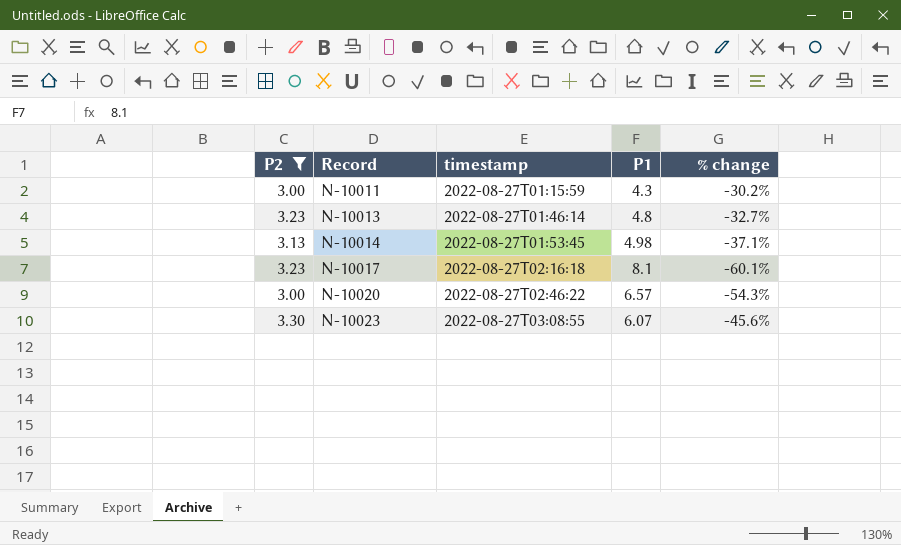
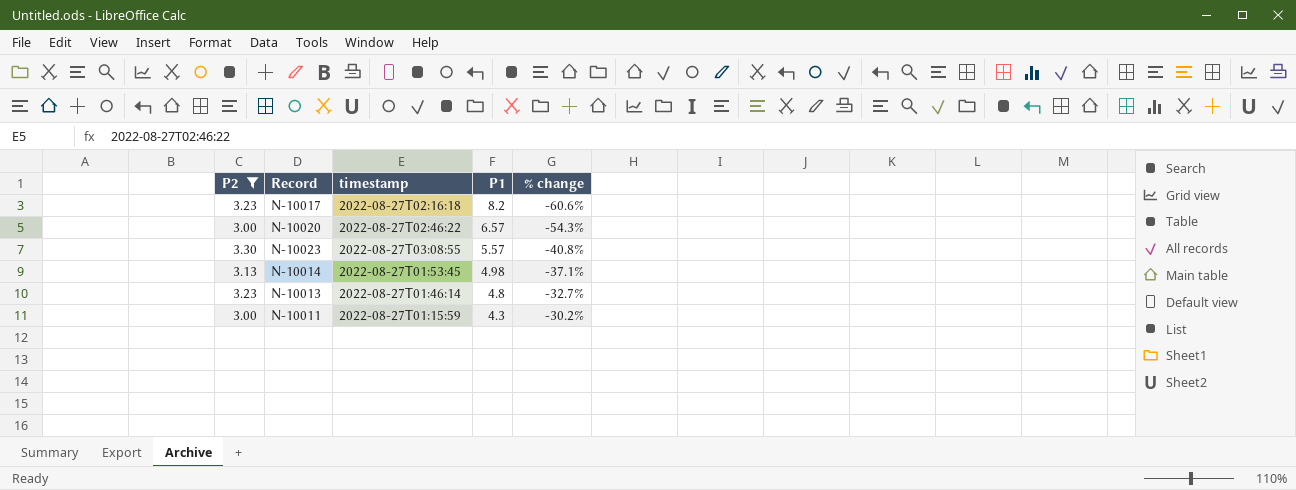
row order: Record ascending -> P1 descending
N-10017 | P1: 8.1 -> 8.2
N-10017 | % change: -60.1% -> -60.6%
N-10023 | P1: 6.07 -> 5.57
N-10023 | % change: -45.6% -> -40.8%

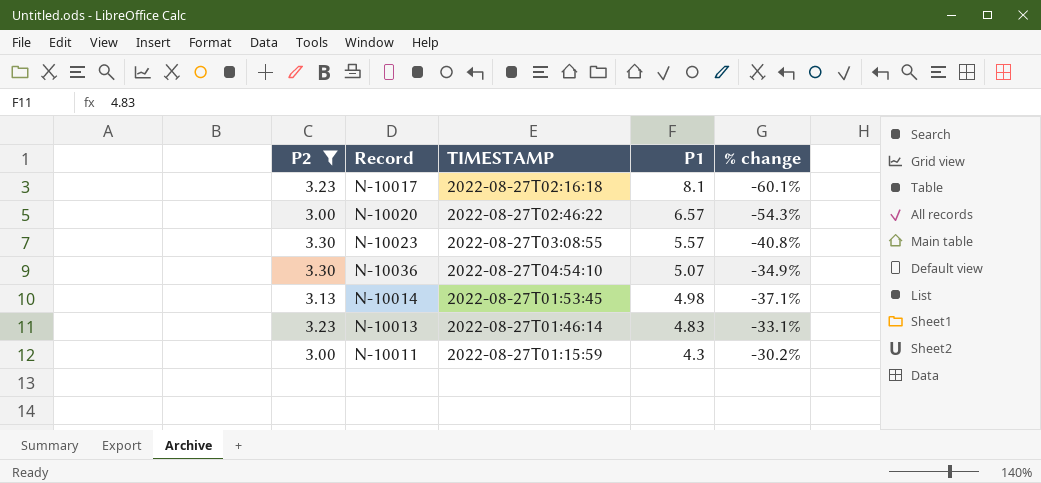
column name: timestamp -> TIMESTAMP
N-10017 | P1: 8.2 -> 8.1
N-10017 | % change: -60.6% -> -60.1%
row N-10036: none -> 3.30 | 2022-08-27T04:54:10 | 5.07 | -34.9%
N-10013 | P1: 4.8 -> 4.83
N-10013 | % change: -32.7% -> -33.1%

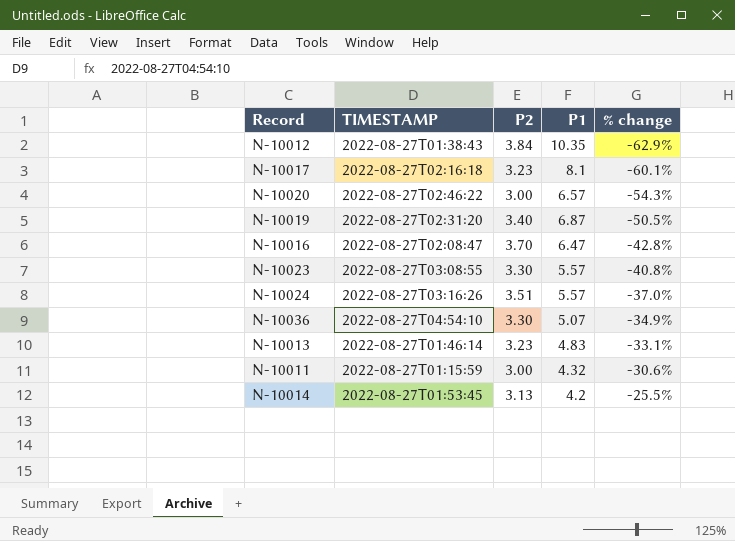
filter: P2 <= 3.30 -> none
row order: P1 descending -> % change ascending
column P2 | position: 1 -> 3
N-10011 | P1: 4.3 -> 4.32
N-10011 | % change: -30.2% -> -30.6%
N-10014 | P1: 4.98 -> 4.2
N-10014 | % change: -37.1% -> -25.5%

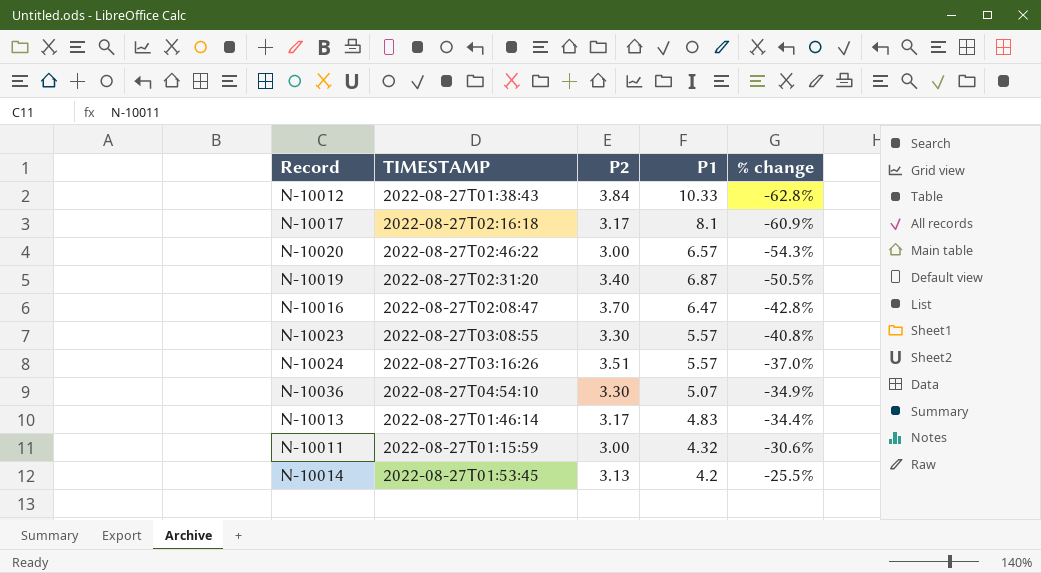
N-10012 | P1: 10.35 -> 10.33
N-10012 | % change: -62.9% -> -62.8%
N-10017 | P2: 3.23 -> 3.17
N-10017 | % change: -60.1% -> -60.9%
N-10013 | P2: 3.23 -> 3.17
N-10013 | % change: -33.1% -> -34.4%

